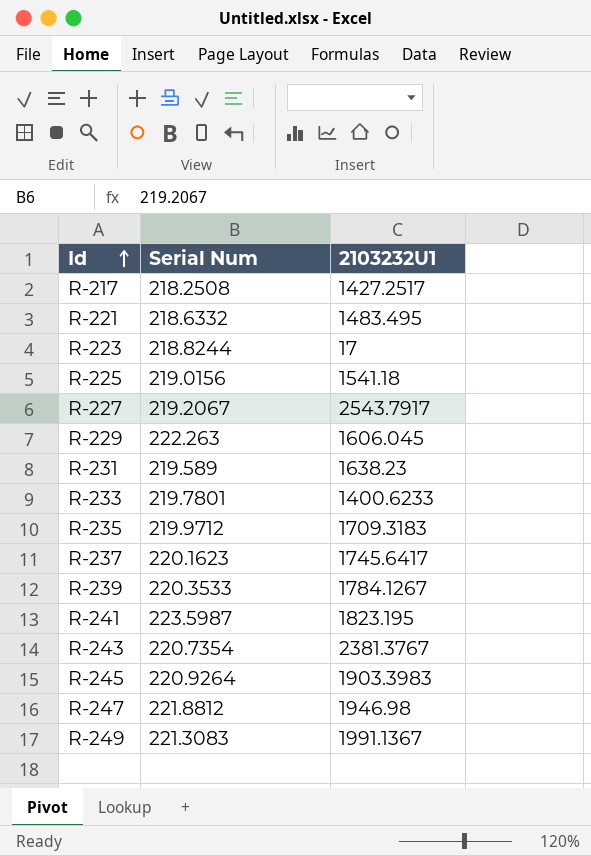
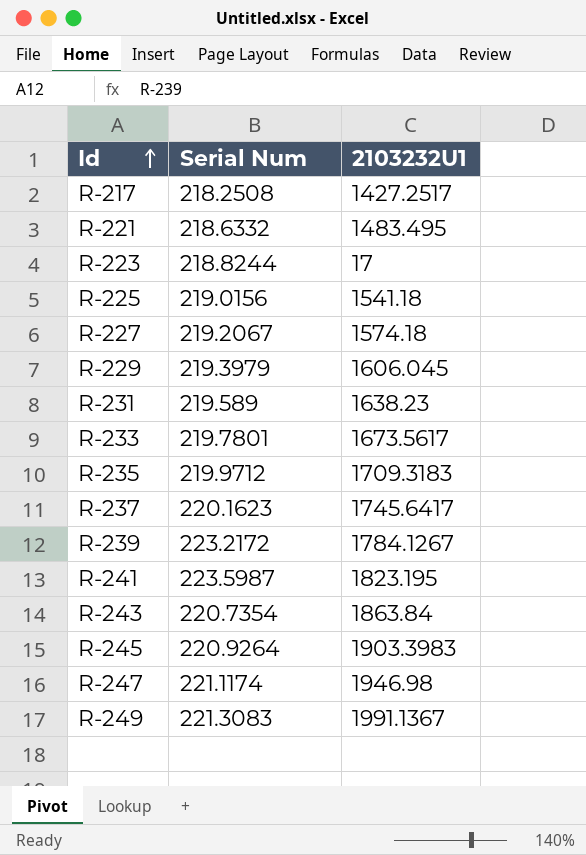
R-227 | 2103232U1: 2543.7917 -> 1574.18
R-229 | Serial Num: 222.263 -> 219.3979
R-233 | 2103232U1: 1400.6233 -> 1673.5617
R-239 | Serial Num: 220.3533 -> 223.2172
R-243 | 2103232U1: 2381.3767 -> 1863.84
R-247 | Serial Num: 221.8812 -> 221.1174

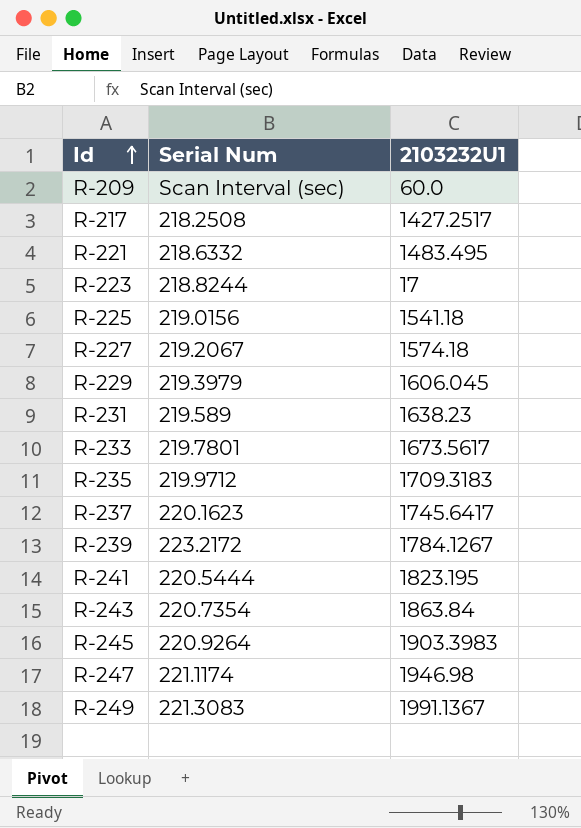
row R-209: none -> Scan Interval (sec) | 60.0
R-241 | Serial Num: 223.5987 -> 220.5444

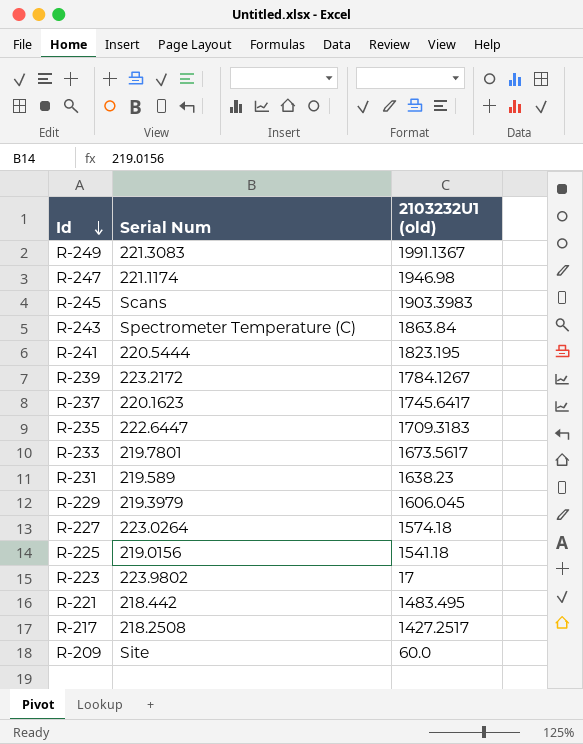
row order: Id ascending -> Id descending
column name: 2103232U1 -> 2103232U1 (old)
R-245 | Serial Num: 220.9264 -> Scans
R-243 | Serial Num: 220.7354 -> Spectrometer Temperature (C)
R-235 | Serial Num: 219.9712 -> 222.6447
R-227 | Serial Num: 219.2067 -> 223.0264
R-223 | Serial Num: 218.8244 -> 223.9802
R-221 | Serial Num: 218.6332 -> 218.442
R-209 | Serial Num: Scan Interval (sec) -> Site

